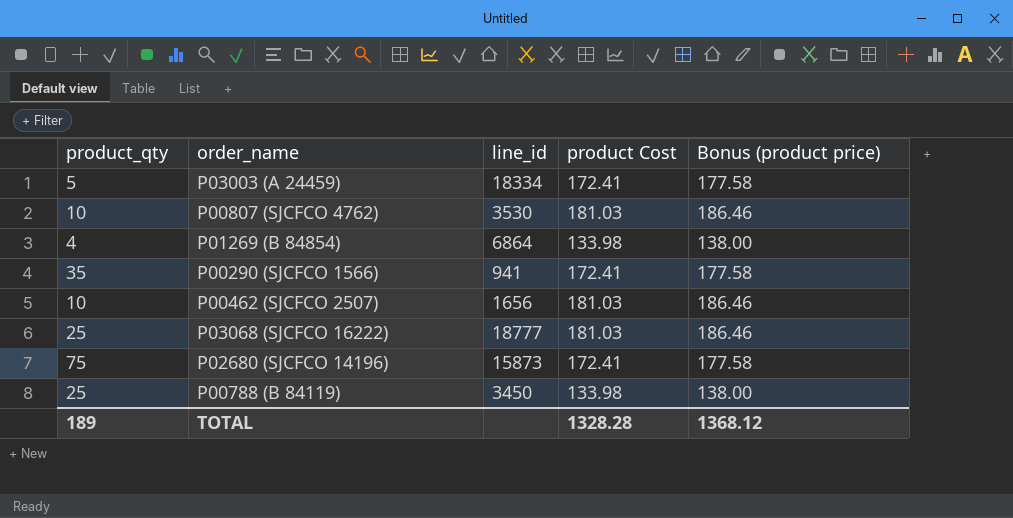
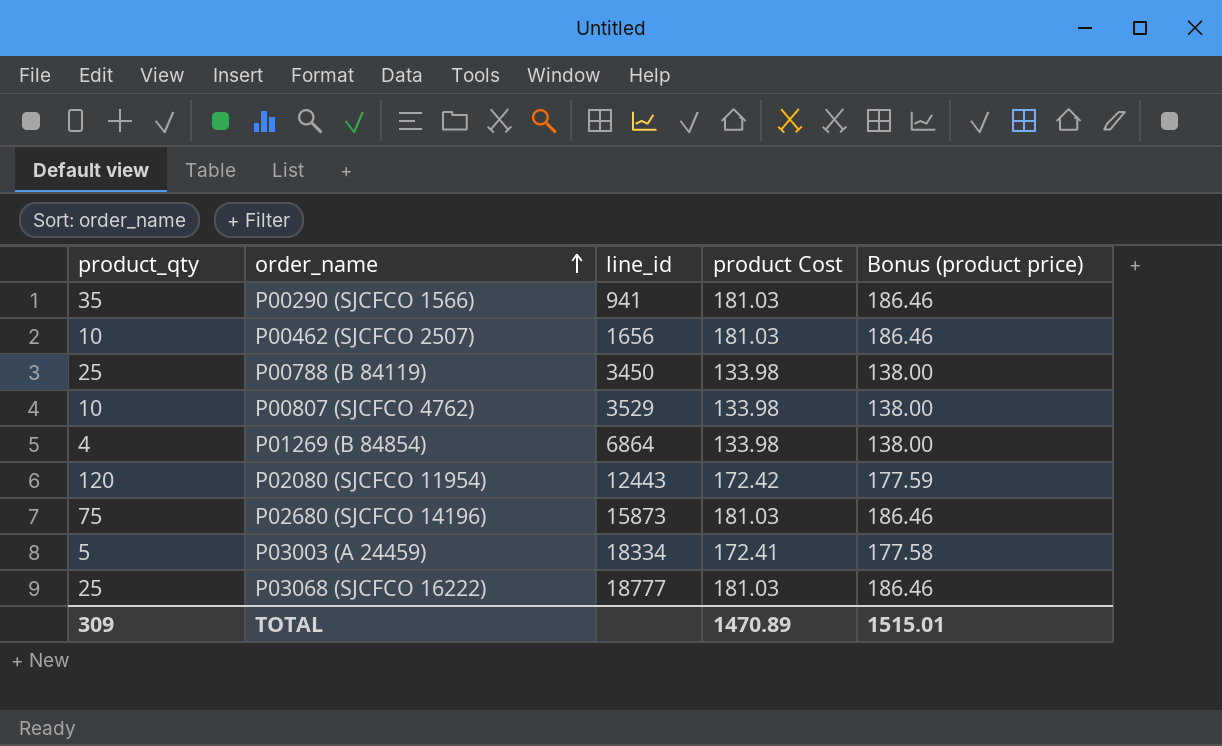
row order: none -> order_name ascending
P00290 (SJCFCO 1566) | product Cost: 172.41 -> 181.03
P00290 (SJCFCO 1566) | Bonus (product price): 177.58 -> 186.46
P00807 (SJCFCO 4762) | line_id: 3530 -> 3529
P00807 (SJCFCO 4762) | product Cost: 181.03 -> 133.98
P00807 (SJCFCO 4762) | Bonus (product price): 186.46 -> 138.00
row P02080 (SJCFCO 11954): none -> 120 | 12443 | 172.42 | 177.59
P02680 (SJCFCO 14196) | product Cost: 172.41 -> 181.03
P02680 (SJCFCO 14196) | Bonus (product price): 177.58 -> 186.46
TOTAL | product_qty: 189 -> 309
TOTAL | product Cost: 1328.28 -> 1470.89
TOTAL | Bonus (product price): 1368.12 -> 1515.01

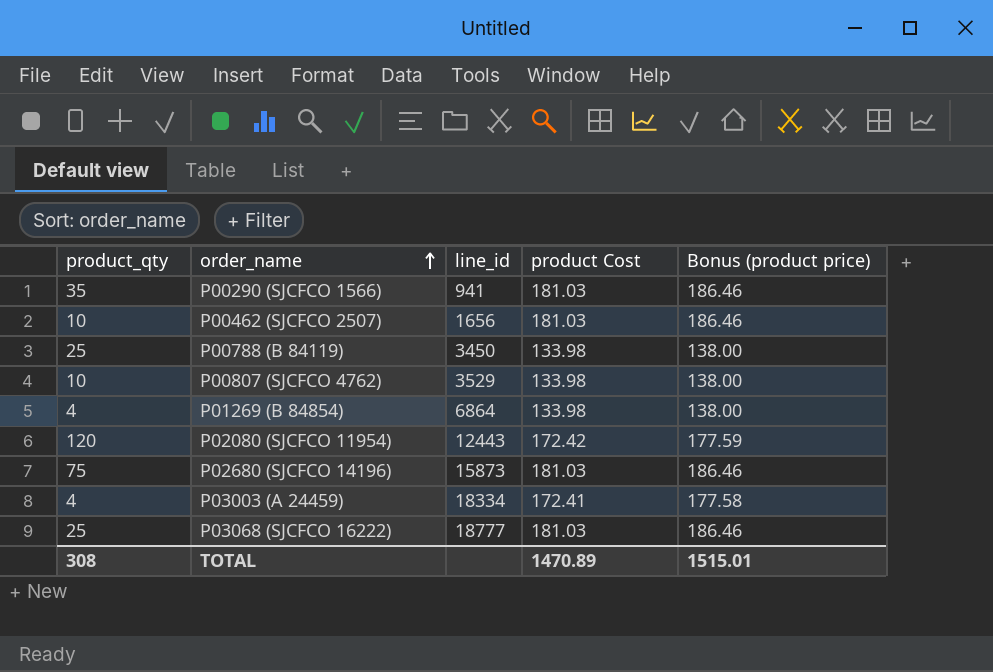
P03003 (A 24459) | product_qty: 5 -> 4
TOTAL | product_qty: 309 -> 308

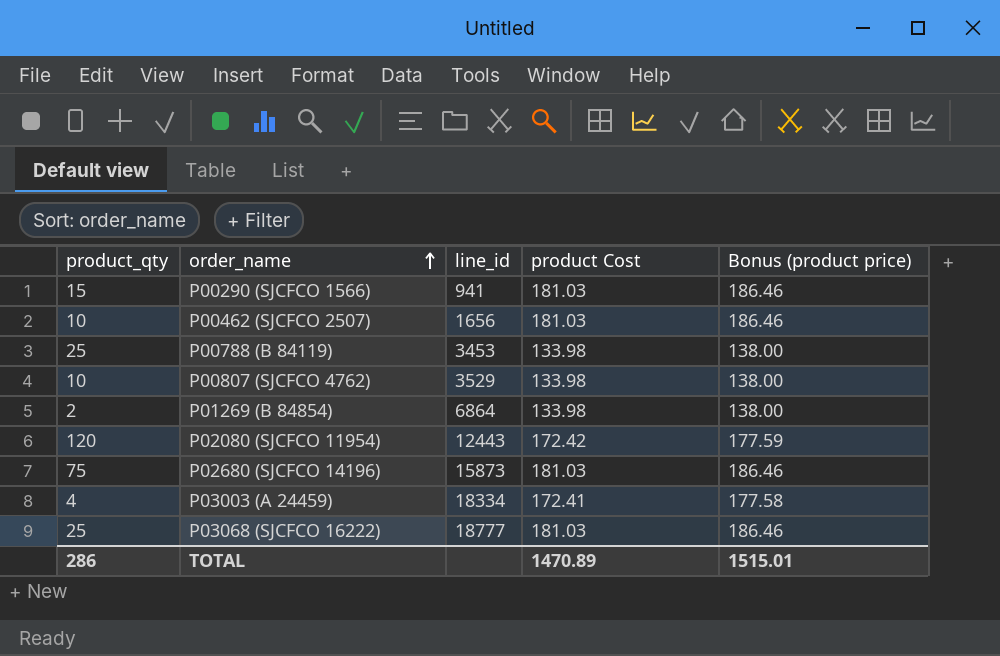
P00290 (SJCFCO 1566) | product_qty: 35 -> 15
P00788 (B 84119) | line_id: 3450 -> 3453
P01269 (B 84854) | product_qty: 4 -> 2
TOTAL | product_qty: 308 -> 286

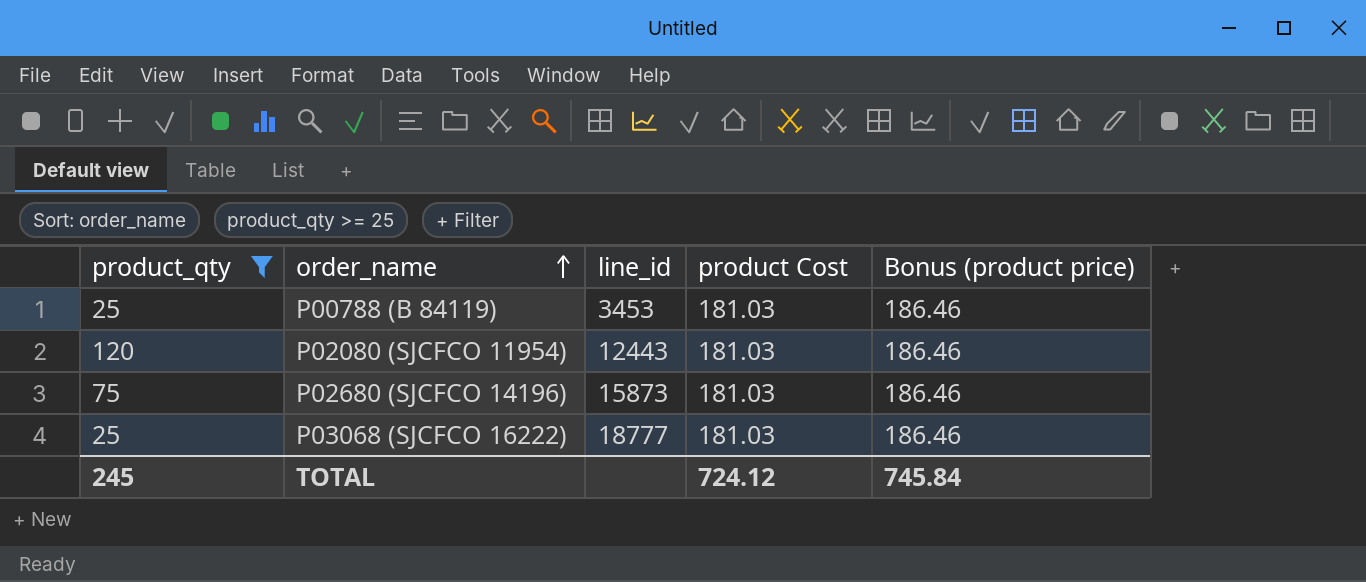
filter: none -> product_qty >= 25
P00788 (B 84119) | product Cost: 133.98 -> 181.03
P00788 (B 84119) | Bonus (product price): 138.00 -> 186.46
P02080 (SJCFCO 11954) | product Cost: 172.42 -> 181.03
P02080 (SJCFCO 11954) | Bonus (product price): 177.59 -> 186.46
TOTAL | product_qty: 286 -> 245
TOTAL | product Cost: 1470.89 -> 724.12
TOTAL | Bonus (product price): 1515.01 -> 745.84

